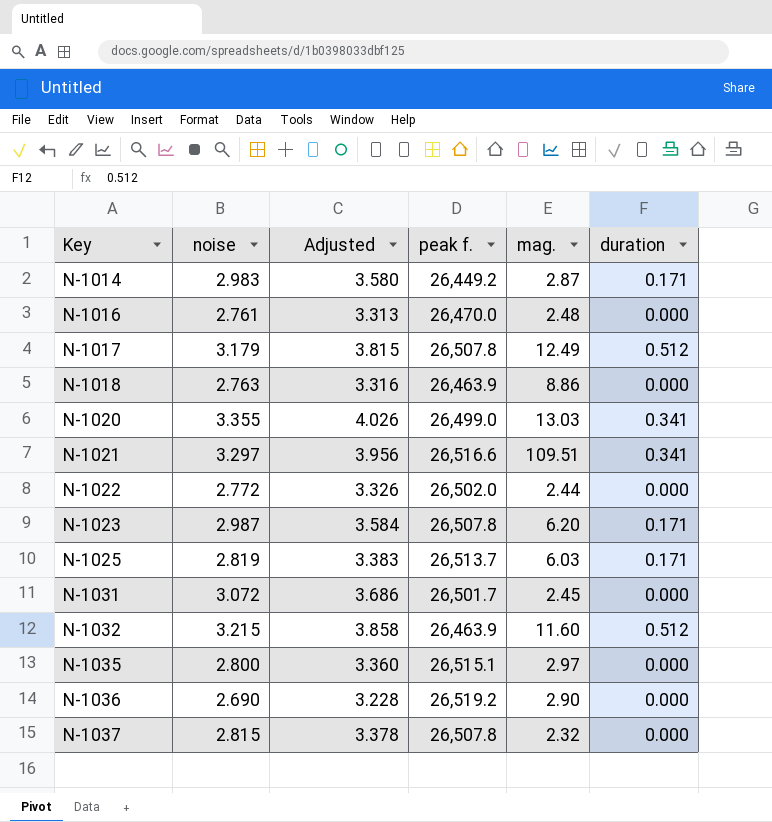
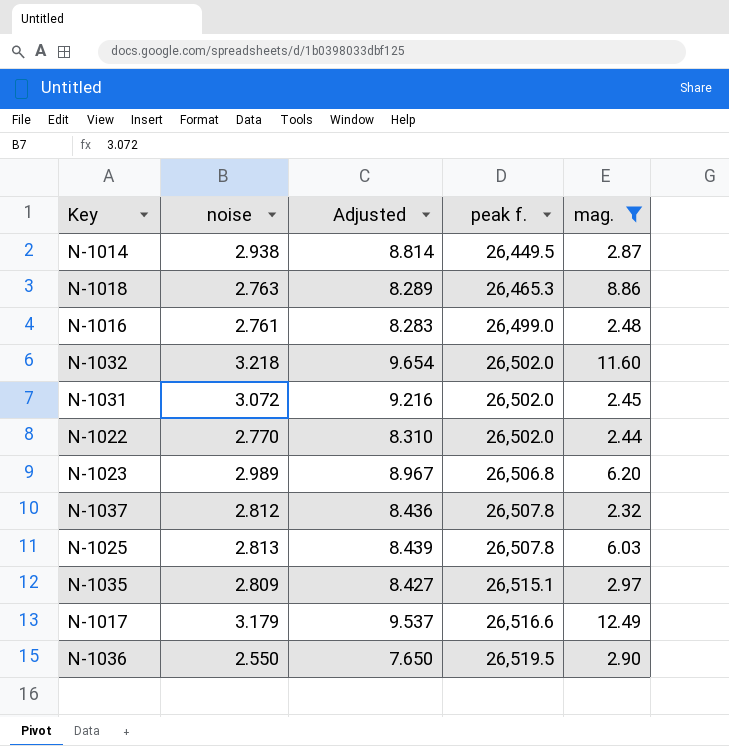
filter: none -> mag. <= 12.49
row order: Key ascending -> peak f. ascending
column duration | position: 6 -> none
column Adjusted | formula: [noise] * 1.2 -> [noise] * 3
N-1014 | noise: 2.983 -> 2.938
N-1014 | peak f.: 26,449.2 -> 26,449.5
N-1018 | peak f.: 26,463.9 -> 26,465.3
N-1016 | peak f.: 26,470.0 -> 26,499.0
N-1032 | noise: 3.215 -> 3.218
N-1032 | peak f.: 26,463.9 -> 26,502.0
N-1031 | peak f.: 26,501.7 -> 26,502.0
N-1022 | noise: 2.772 -> 2.770
N-1023 | noise: 2.987 -> 2.989
N-1023 | peak f.: 26,507.8 -> 26,506.8
N-1037 | noise: 2.815 -> 2.812
N-1025 | noise: 2.819 -> 2.813
N-1025 | peak f.: 26,513.7 -> 26,507.8
N-1035 | noise: 2.800 -> 2.809
N-1017 | peak f.: 26,507.8 -> 26,516.6
N-1036 | noise: 2.690 -> 2.550
N-1036 | peak f.: 26,519.2 -> 26,519.5

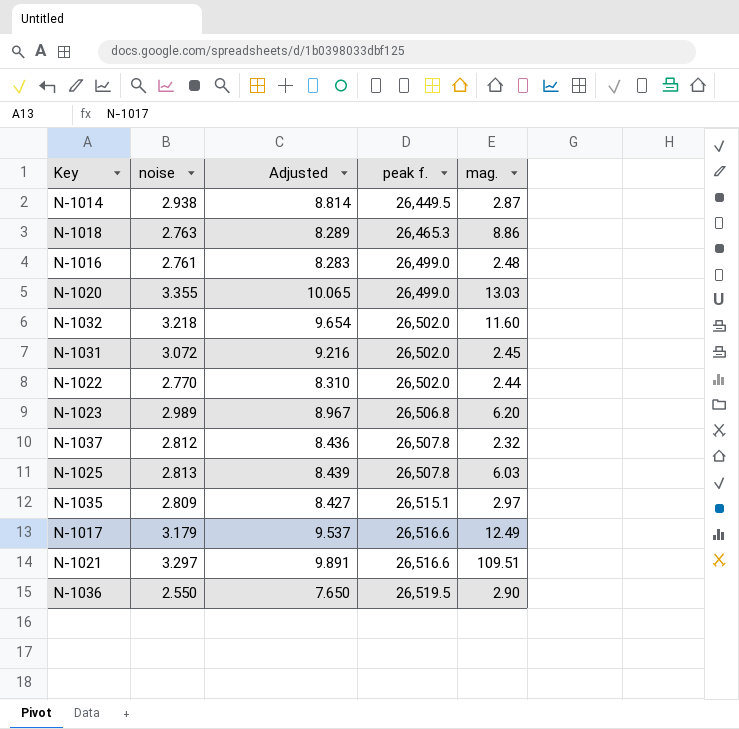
filter: mag. <= 12.49 -> none

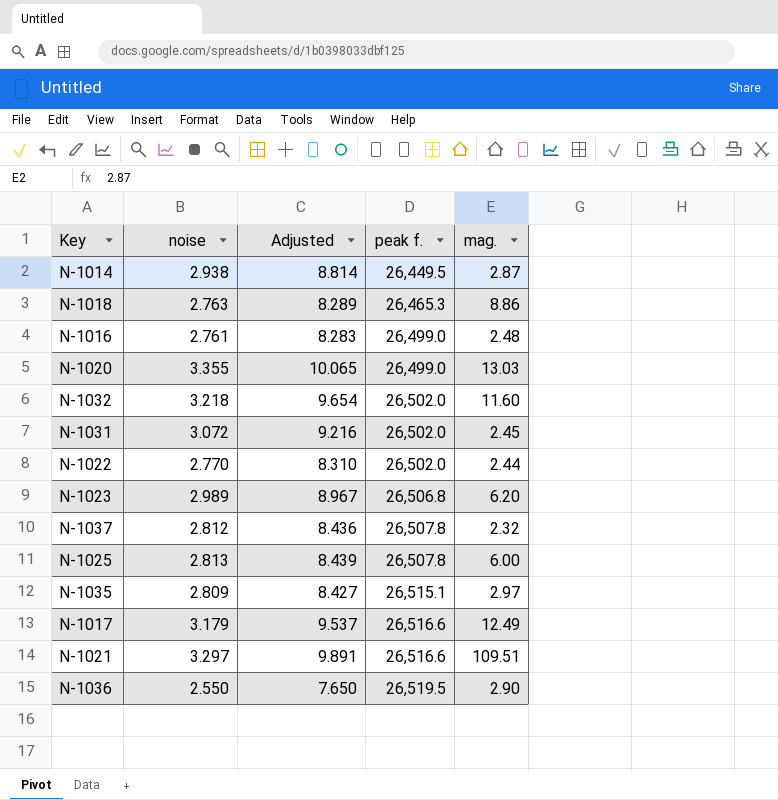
N-1025 | mag.: 6.03 -> 6.00

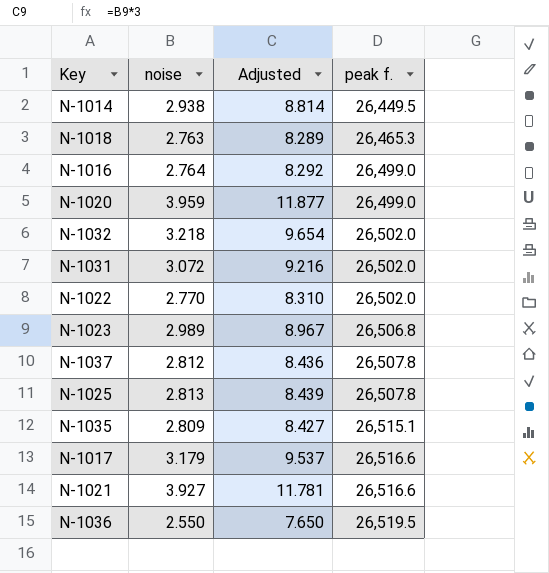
column mag. | position: 5 -> none
N-1016 | noise: 2.761 -> 2.764
N-1016 | Adjusted: 8.283 -> 8.292
N-1020 | noise: 3.355 -> 3.959
N-1020 | Adjusted: 10.065 -> 11.877
N-1021 | noise: 3.297 -> 3.927
N-1021 | Adjusted: 9.891 -> 11.781

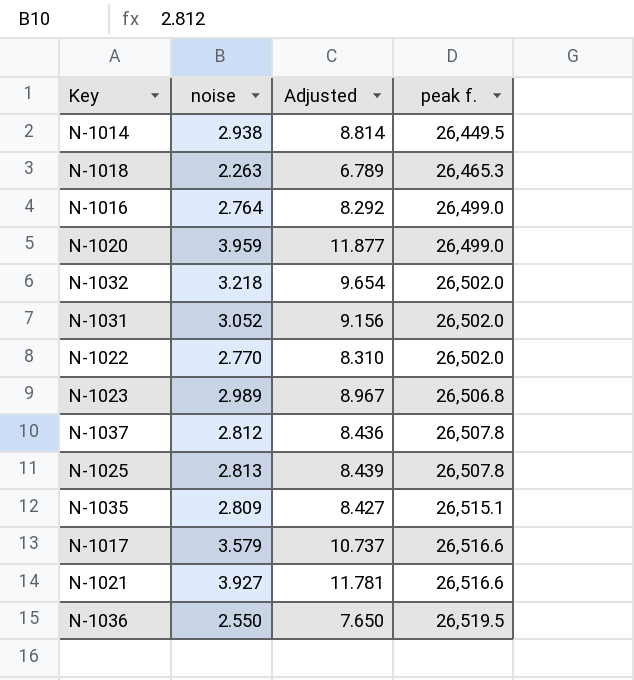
N-1018 | noise: 2.763 -> 2.263
N-1018 | Adjusted: 8.289 -> 6.789
N-1031 | noise: 3.072 -> 3.052
N-1031 | Adjusted: 9.216 -> 9.156
N-1017 | noise: 3.179 -> 3.579
N-1017 | Adjusted: 9.537 -> 10.737

